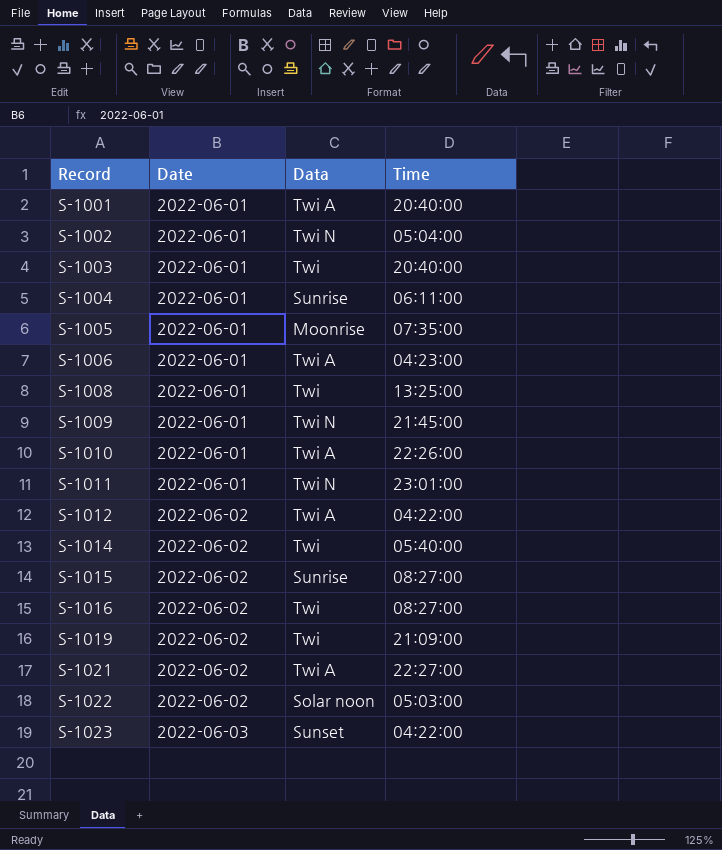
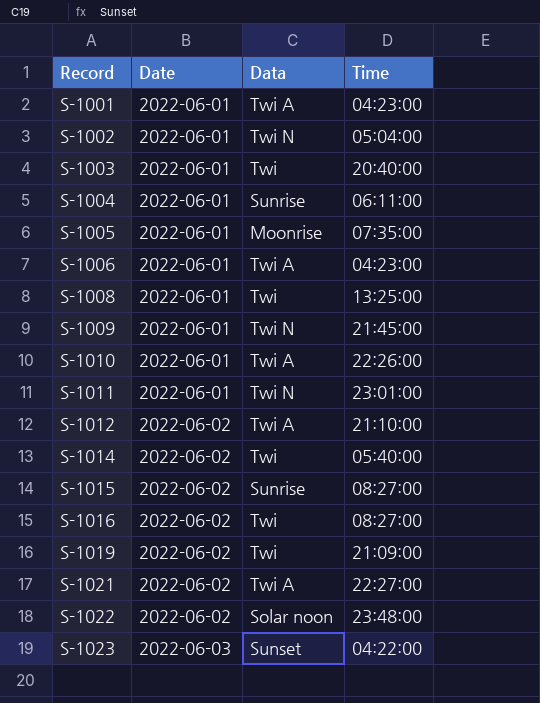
S-1001 | Time: 20:40:00 -> 04:23:00
S-1012 | Time: 04:22:00 -> 21:10:00
S-1022 | Time: 05:03:00 -> 23:48:00

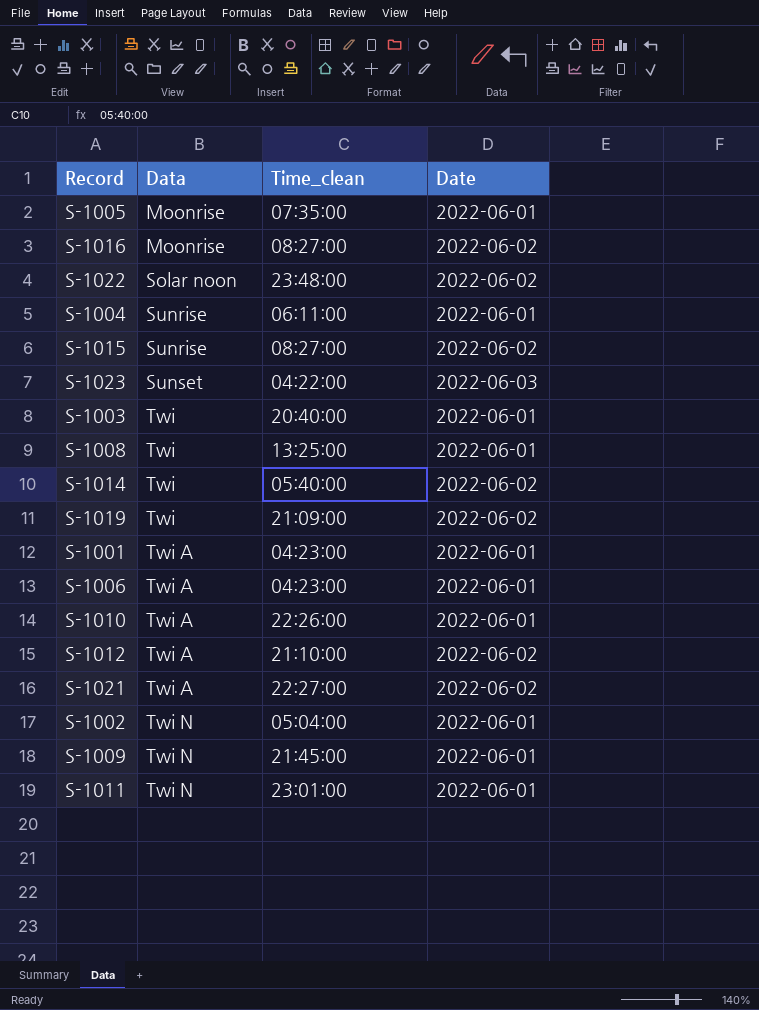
row order: Record ascending -> Data ascending
column name: Time -> Time_clean
column Date | position: 2 -> 4
S-1016 | Data: Twi -> Moonrise

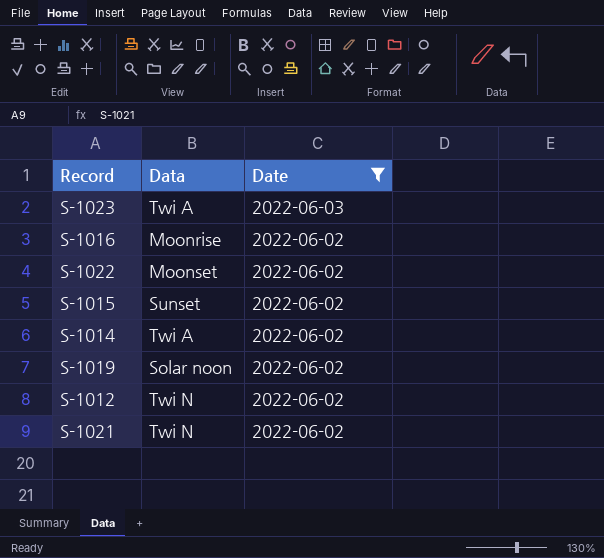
filter: none -> Date != 2022-06-01
row order: Data ascending -> Date descending
column Time_clean | position: 3 -> none
S-1023 | Data: Sunset -> Twi A
S-1022 | Data: Solar noon -> Moonset
S-1015 | Data: Sunrise -> Sunset
S-1014 | Data: Twi -> Twi A
S-1019 | Data: Twi -> Solar noon
S-1012 | Data: Twi A -> Twi N
S-1021 | Data: Twi A -> Twi N

